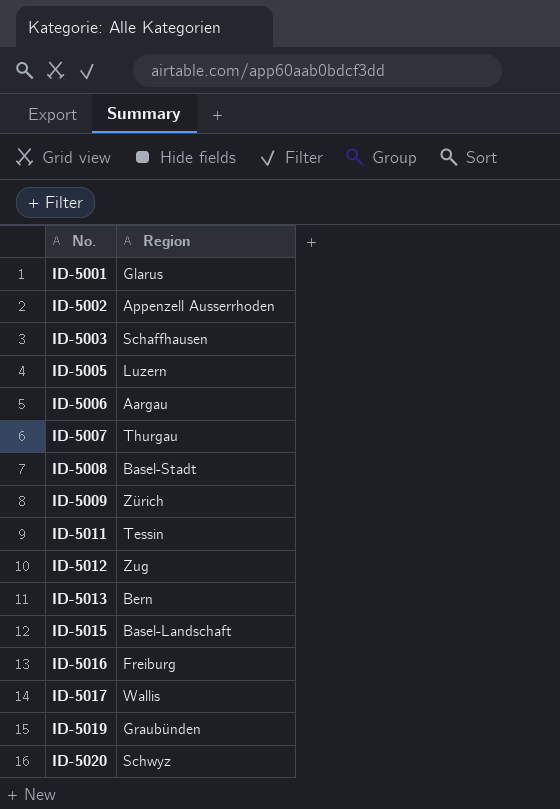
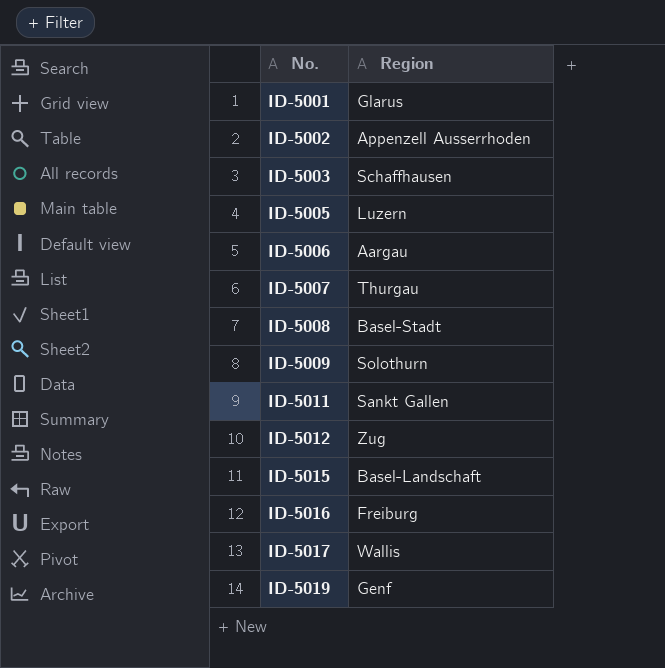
row ID-5013: Bern -> none
row ID-5020: Schwyz -> none
ID-5009 | Region: Zürich -> Solothurn
ID-5011 | Region: Tessin -> Sankt Gallen
ID-5019 | Region: Graubünden -> Genf

